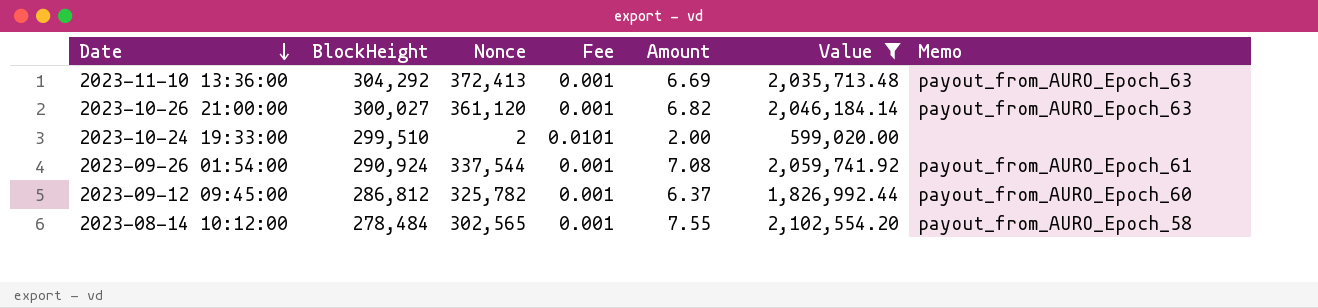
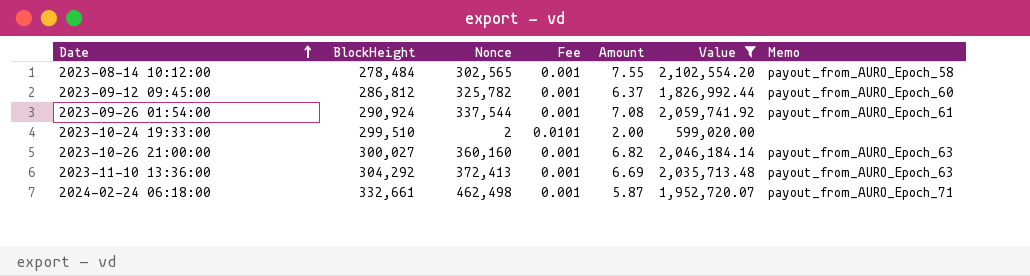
row order: Date descending -> Date ascending
2023-10-26 21:00:00 | Nonce: 361,120 -> 360,160
row 2024-02-24 06:18:00: none -> 332,661 | 462,498 | 0.001 | 5.87 | 1,952,720.07 | payout_from_AURO_Epoch_71

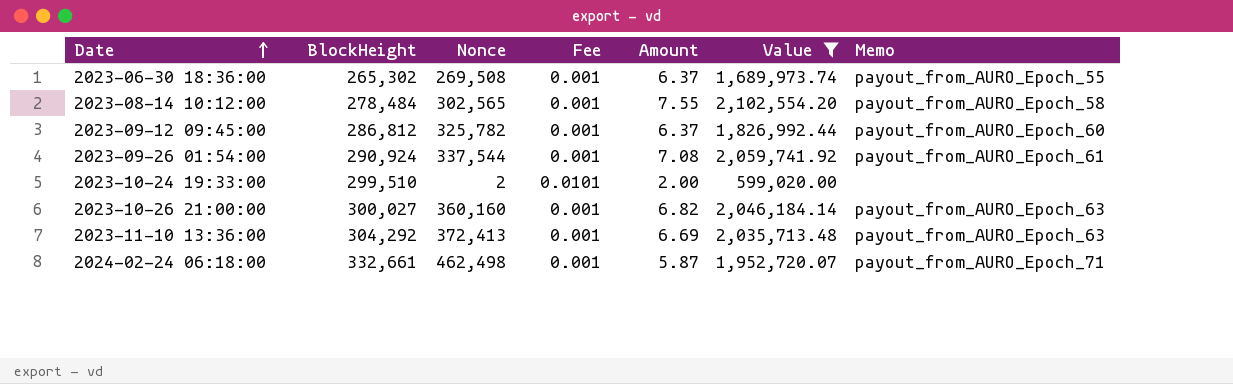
row 2023-06-30 18:36:00: none -> 265,302 | 269,508 | 0.001 | 6.37 | 1,689,973.74 | payout_from_AURO_Epoch_55

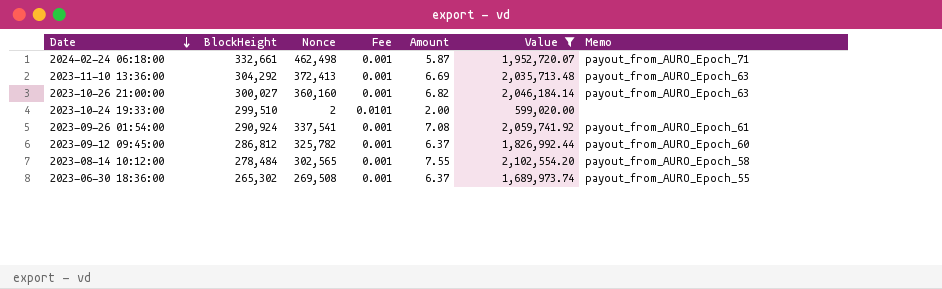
row order: Date ascending -> Date descending
2023-09-26 01:54:00 | Nonce: 337,544 -> 337,541

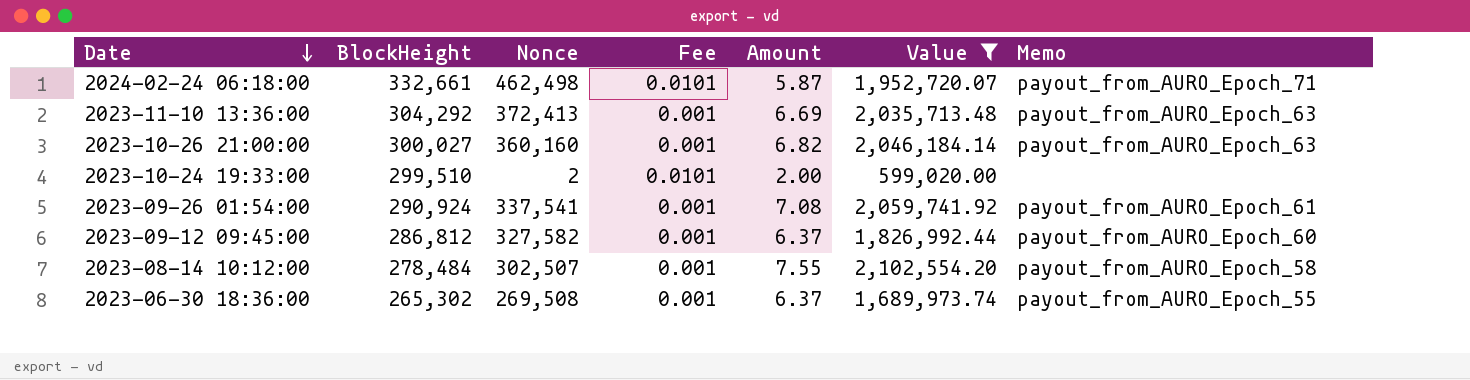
2024-02-24 06:18:00 | Fee: 0.001 -> 0.0101
2023-09-12 09:45:00 | Nonce: 325,782 -> 327,582
2023-08-14 10:12:00 | Nonce: 302,565 -> 302,507

